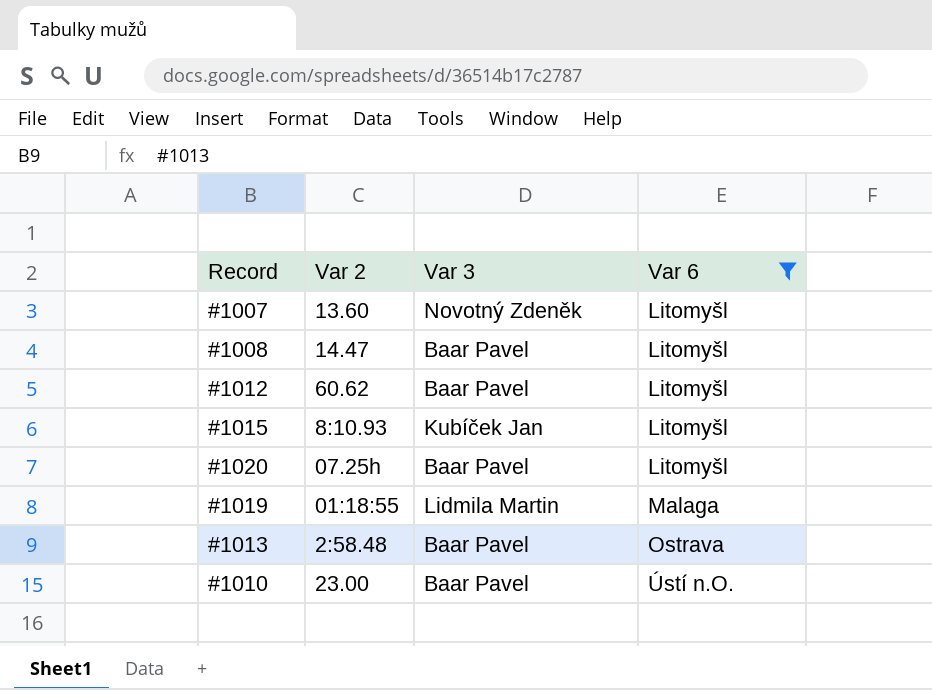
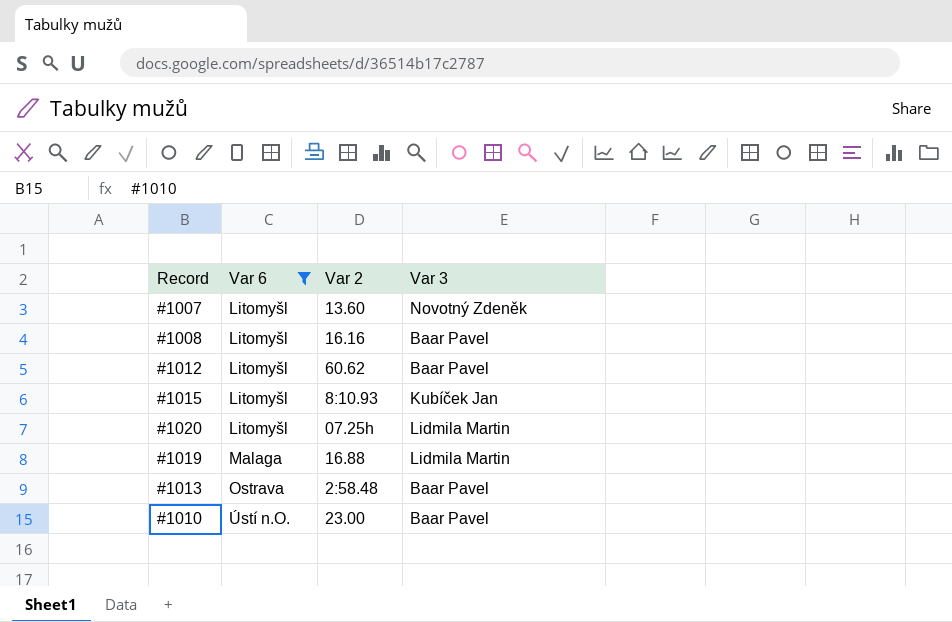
column Var 6 | position: 4 -> 2
#1008 | Var 2: 14.47 -> 16.16
#1020 | Var 3: Baar Pavel -> Lidmila Martin
#1019 | Var 2: 01:18:55 -> 16.88

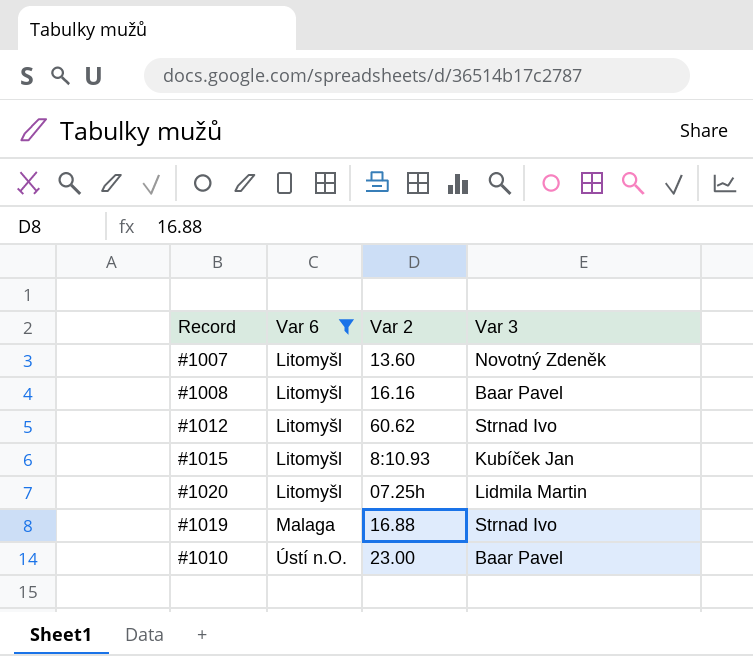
row #1013: Ostrava | 2:58.48 | Baar Pavel -> none
#1012 | Var 3: Baar Pavel -> Strnad Ivo
#1019 | Var 3: Lidmila Martin -> Strnad Ivo

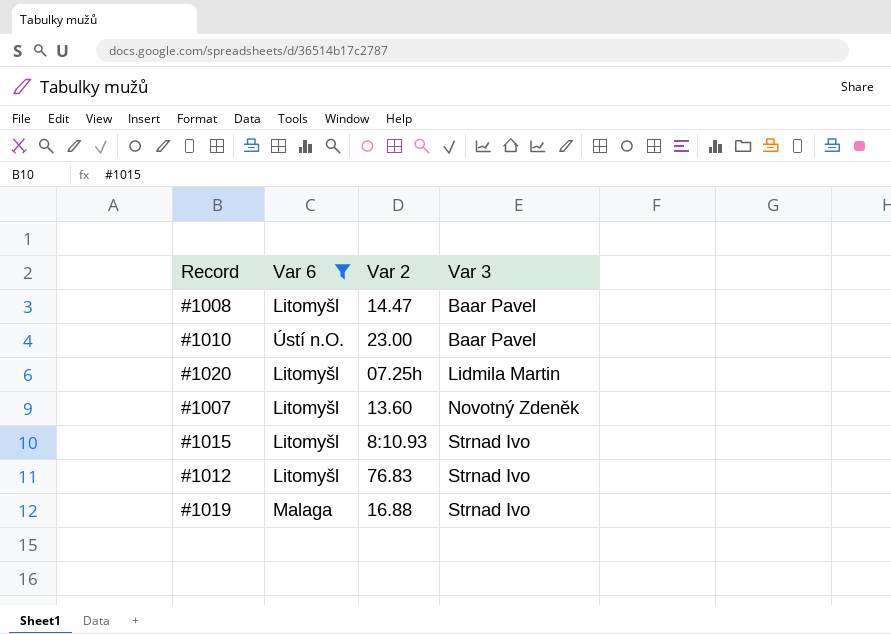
row order: Var 6 ascending -> Var 3 ascending
#1008 | Var 2: 16.16 -> 14.47
#1015 | Var 3: Kubíček Jan -> Strnad Ivo
#1012 | Var 2: 60.62 -> 76.83

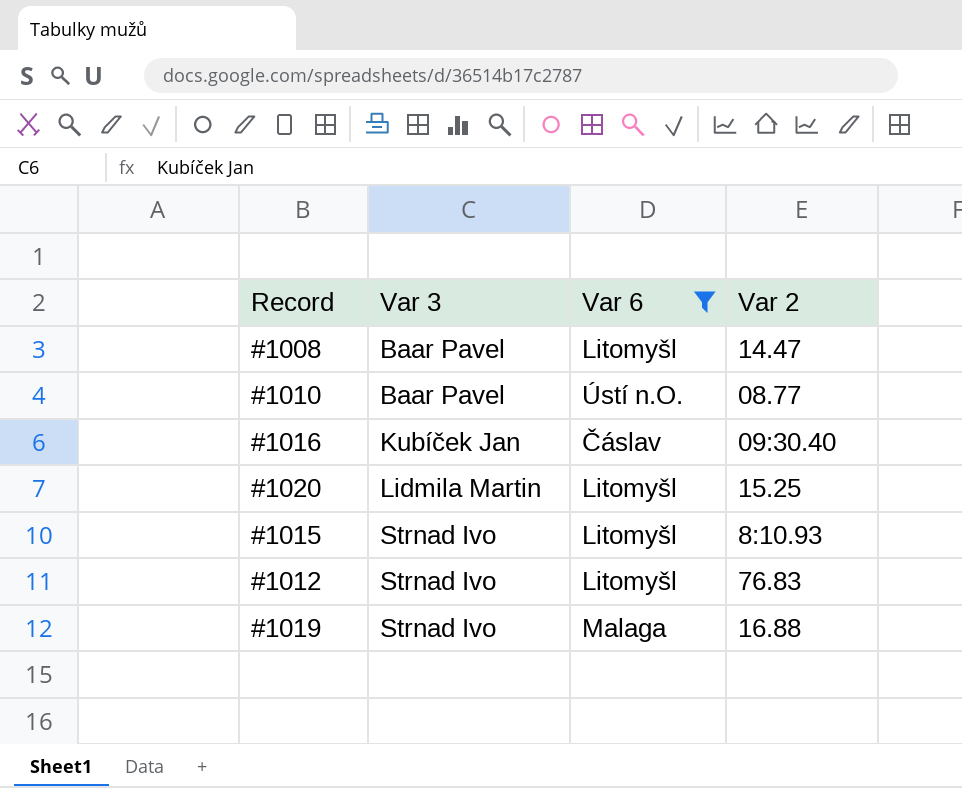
column Var 3 | position: 4 -> 2
row #1007: Litomyšl | 13.60 | Novotný Zdeněk -> none
#1010 | Var 2: 23.00 -> 08.77
row #1016: none -> Kubíček Jan | Čáslav | 09:30.40
#1020 | Var 2: 07.25h -> 15.25

